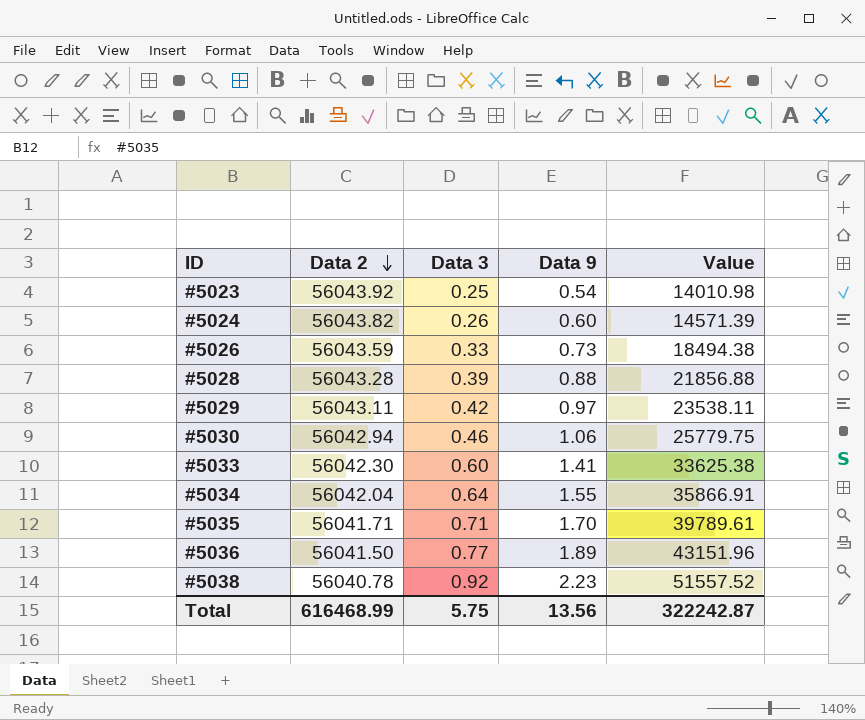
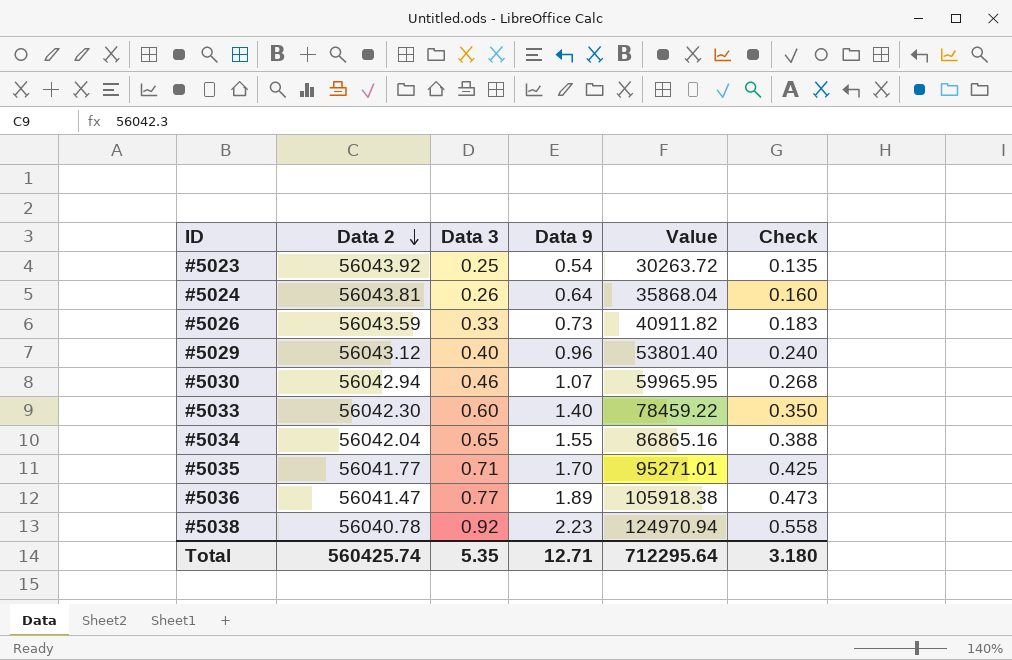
column Value | formula: [Data 2] * [Data 3] -> [Data 2] * [Data 9]
column Check | formula: none -> [Data 9] * 0.25
row #5028: 56043.28 | 0.39 | 0.88 | 21856.88 -> none
#5024 | Data 2: 56043.82 -> 56043.81
#5024 | Data 9: 0.60 -> 0.64
#5029 | Data 2: 56043.11 -> 56043.12
#5029 | Data 3: 0.42 -> 0.40
#5029 | Data 9: 0.97 -> 0.96
#5030 | Data 9: 1.06 -> 1.07
#5033 | Data 9: 1.41 -> 1.40
#5034 | Data 3: 0.64 -> 0.65
#5035 | Data 2: 56041.71 -> 56041.77
#5036 | Data 2: 56041.50 -> 56041.47
Total | Data 2: 616468.99 -> 560425.74
Total | Data 3: 5.75 -> 5.35
Total | Data 9: 13.56 -> 12.71
Total | Value: 322242.87 -> 712295.64

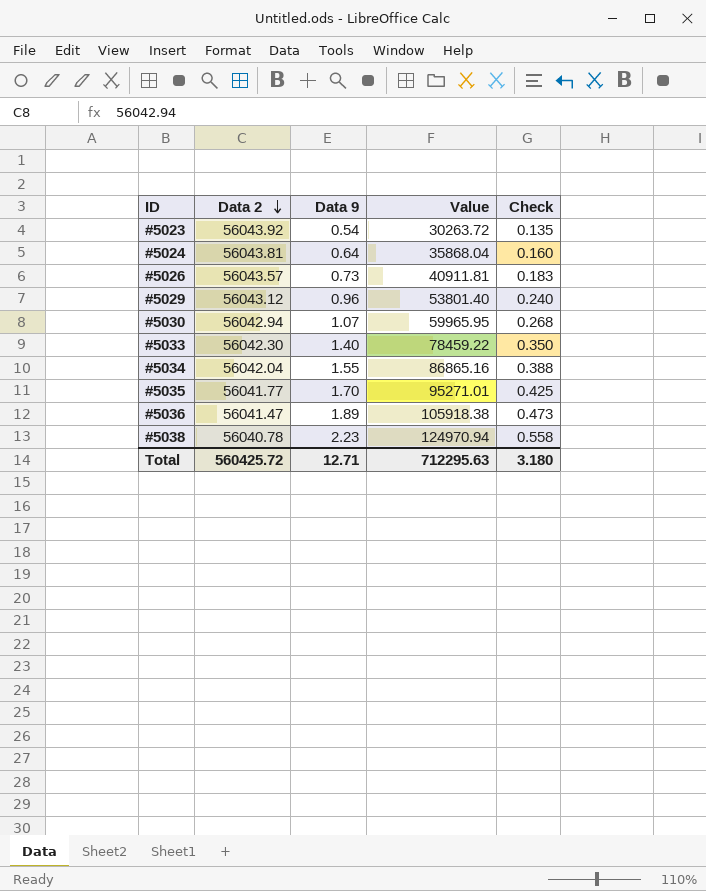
column Data 3 | position: 3 -> none
#5026 | Data 2: 56043.59 -> 56043.57
#5026 | Value: 40911.82 -> 40911.81
Total | Data 2: 560425.74 -> 560425.72
Total | Value: 712295.64 -> 712295.63

